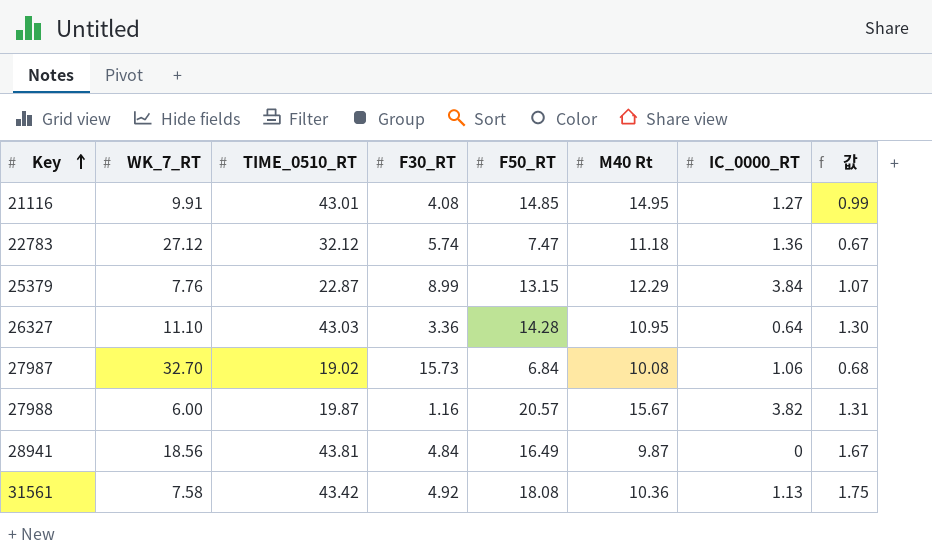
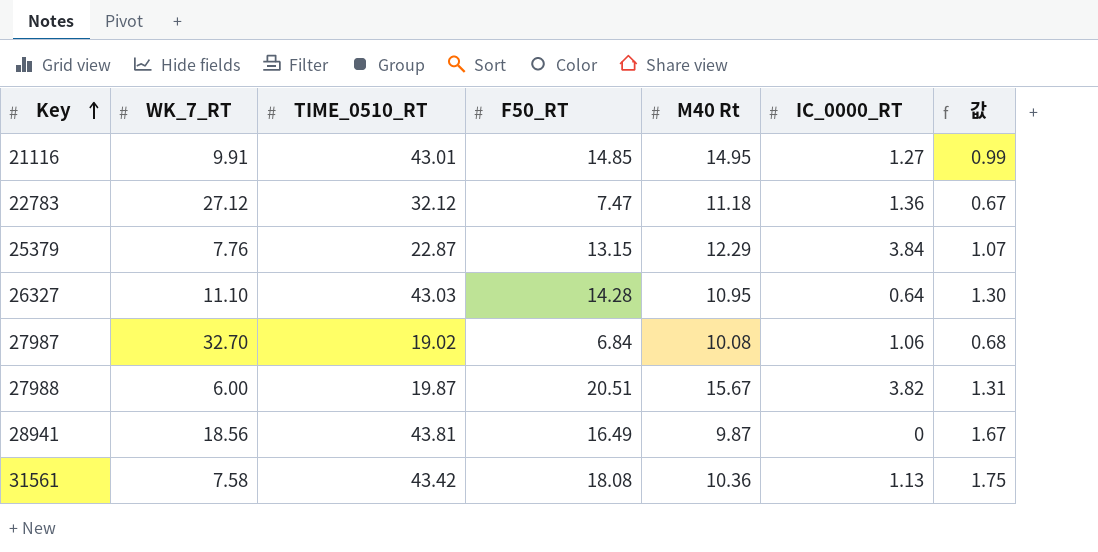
column F30_RT | position: 4 -> none
27988 | F50_RT: 20.57 -> 20.51

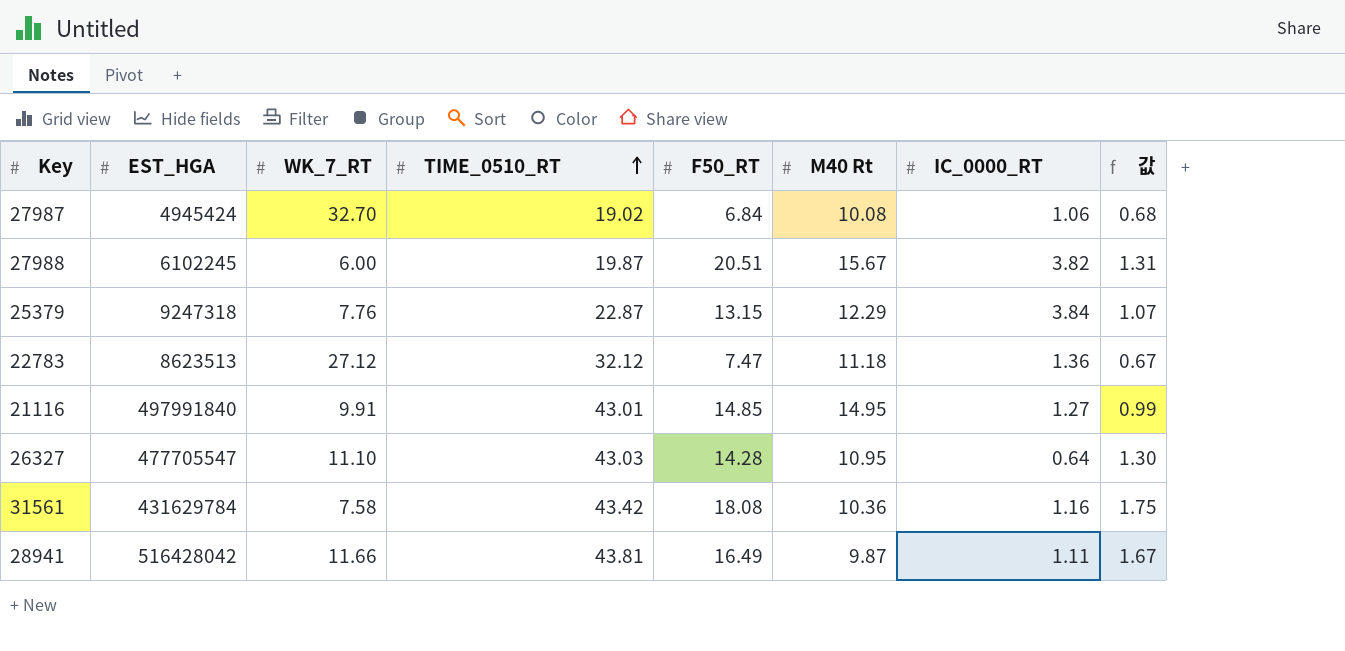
row order: Key ascending -> TIME_0510_RT ascending
column EST_HGA | position: none -> 2
31561 | IC_0000_RT: 1.13 -> 1.16
28941 | WK_7_RT: 18.56 -> 11.66
28941 | IC_0000_RT: 0 -> 1.11

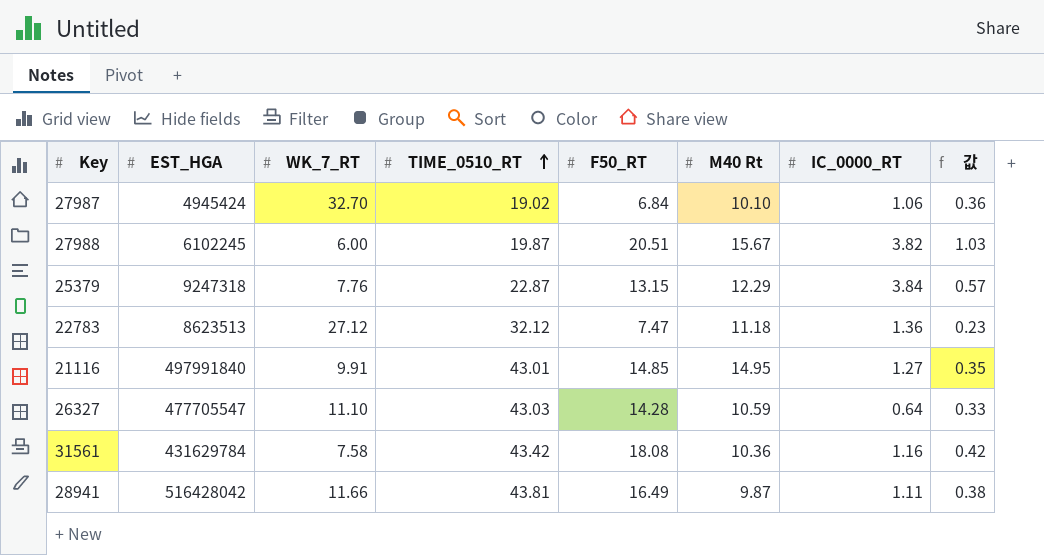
column 값 | formula: [F50_RT] / [M40 Rt] -> [F50_RT] / [TIME_0510_RT]
27987 | M40 Rt: 10.08 -> 10.10
26327 | M40 Rt: 10.95 -> 10.59

